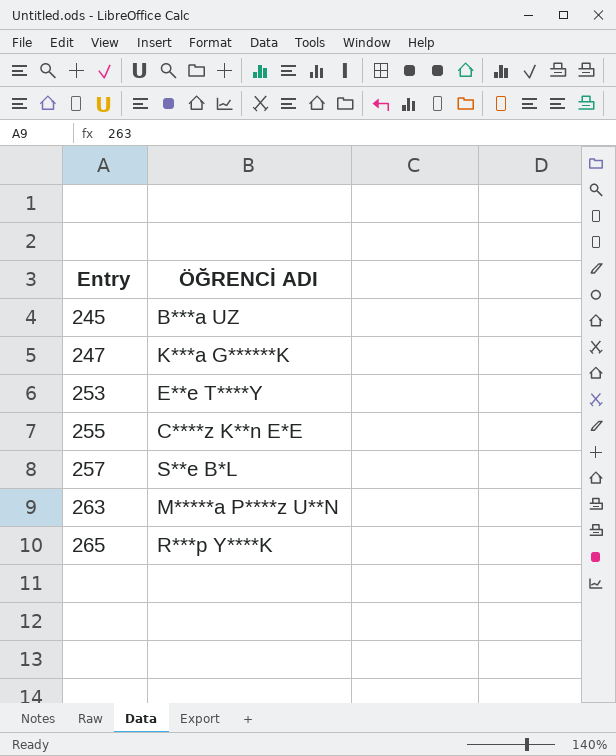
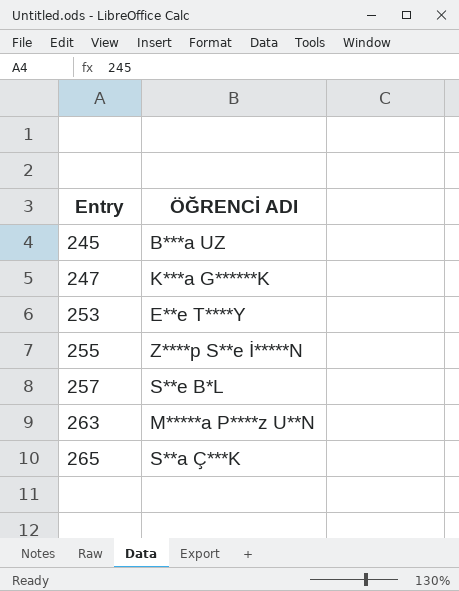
255 | ÖĞRENCİ ADI: C****z K**n E*E -> Z****p S**e İ*****N
265 | ÖĞRENCİ ADI: R***p Y****K -> S**a Ç***K

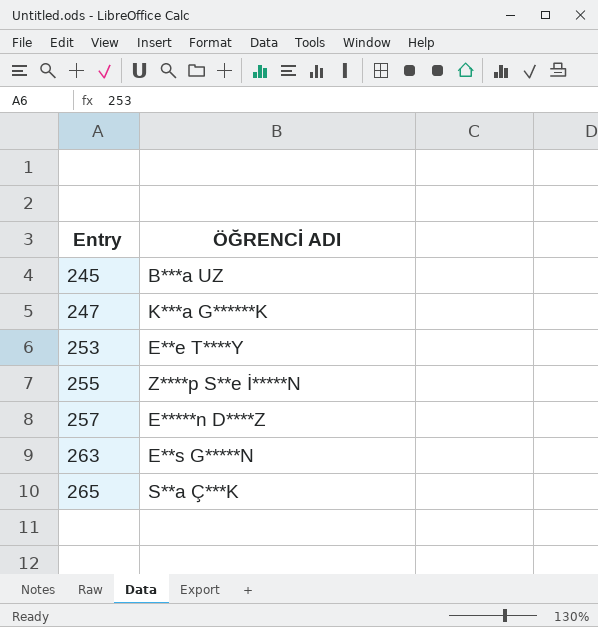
257 | ÖĞRENCİ ADI: S**e B*L -> E*****n D****Z
263 | ÖĞRENCİ ADI: M*****a P****z U**N -> E**s G*****N

